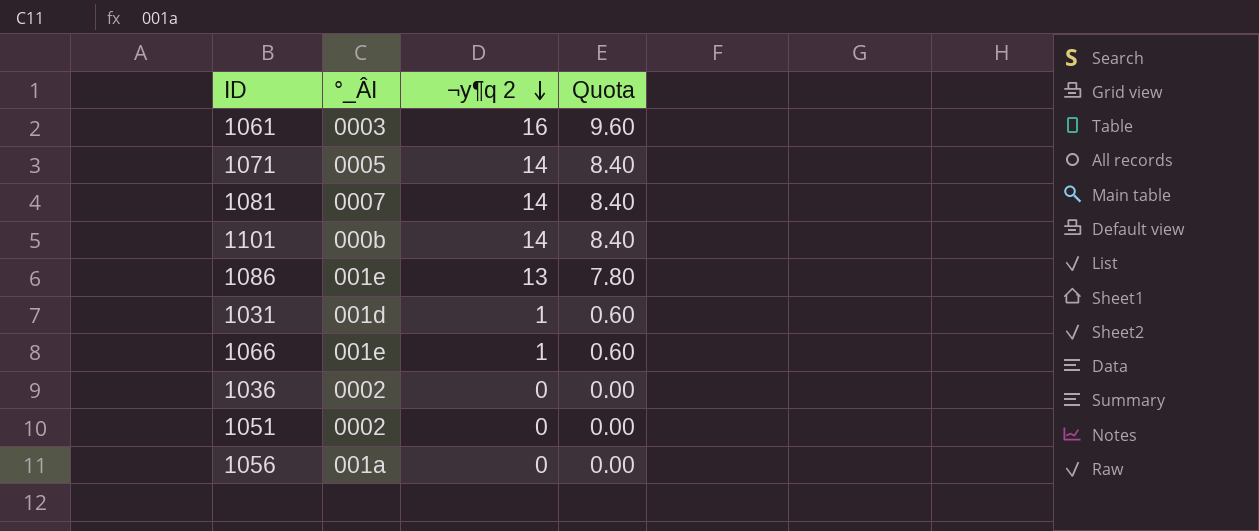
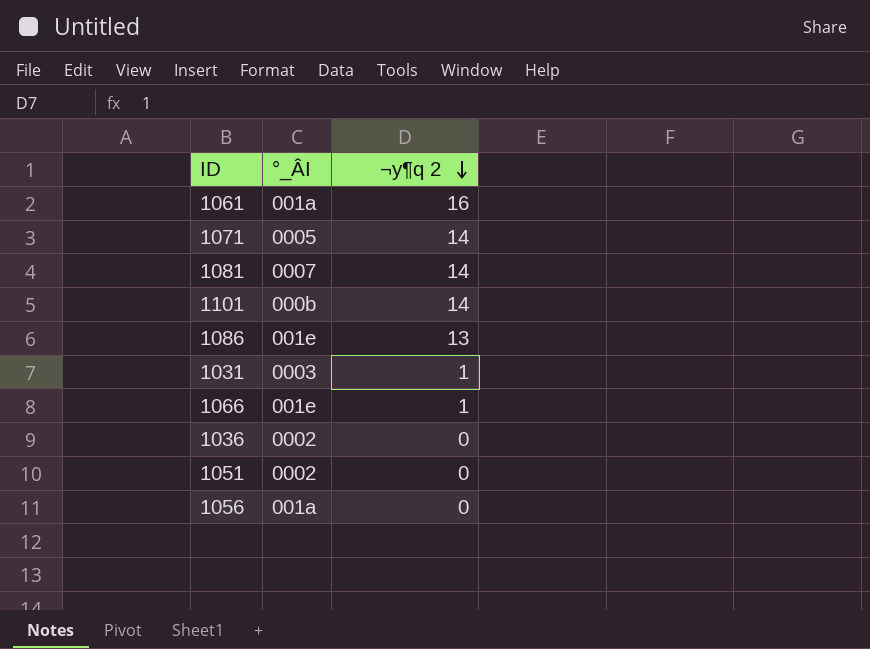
column Quota | formula: [¬y¶q 2] * 0.6 -> none
1061 | °_ÂI: 0003 -> 001a
1031 | °_ÂI: 001d -> 0003

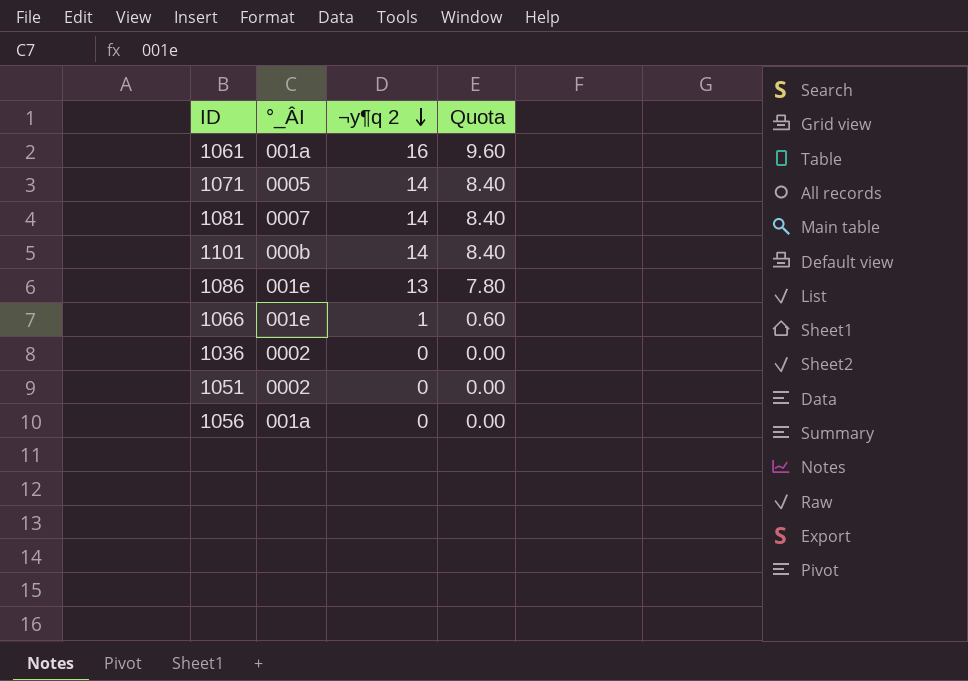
column Quota | formula: none -> [¬y¶q 2] * 0.6
row 1031: 0003 | 1 -> none

